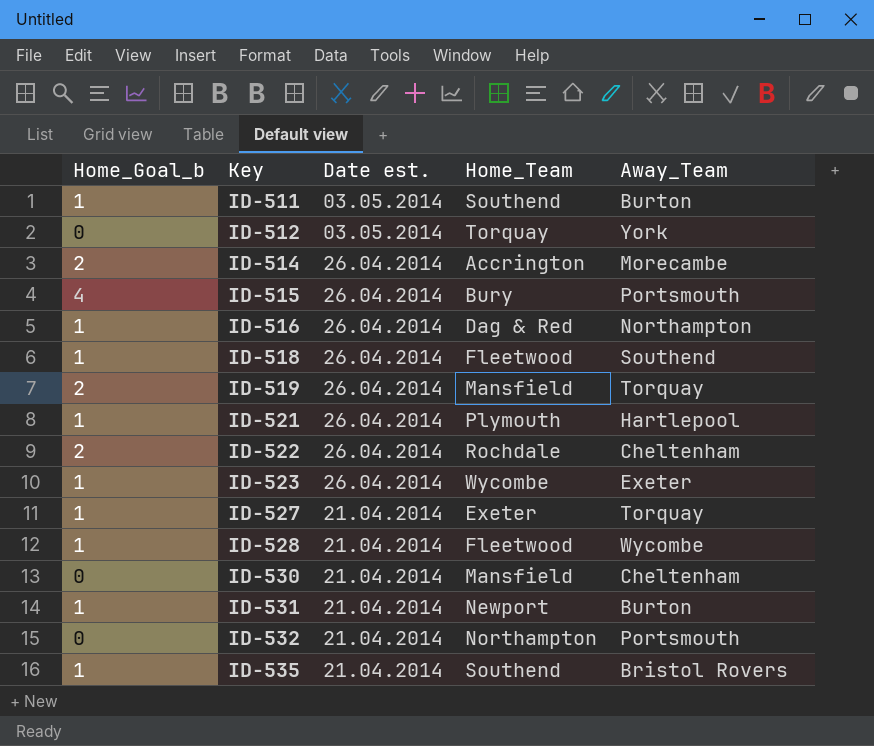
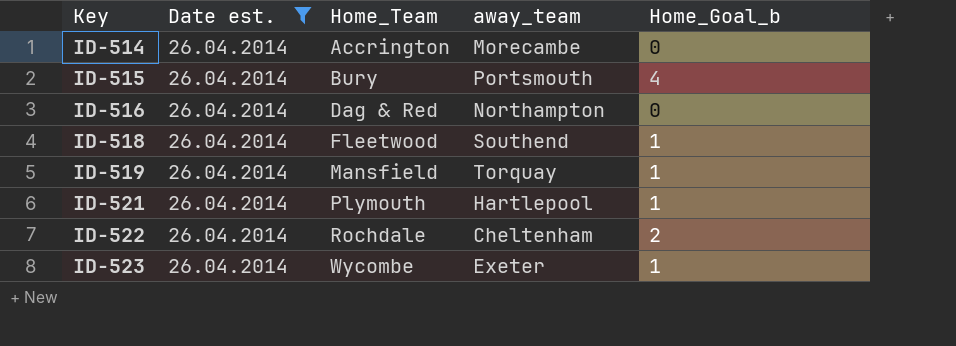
filter: none -> Date est. = 26.04.2014
column name: Away_Team -> away_team
column Home_Goal_b | position: 1 -> 5
ID-514 | Home_Goal_b: 2 -> 0
ID-516 | Home_Goal_b: 1 -> 0
ID-519 | Home_Goal_b: 2 -> 1

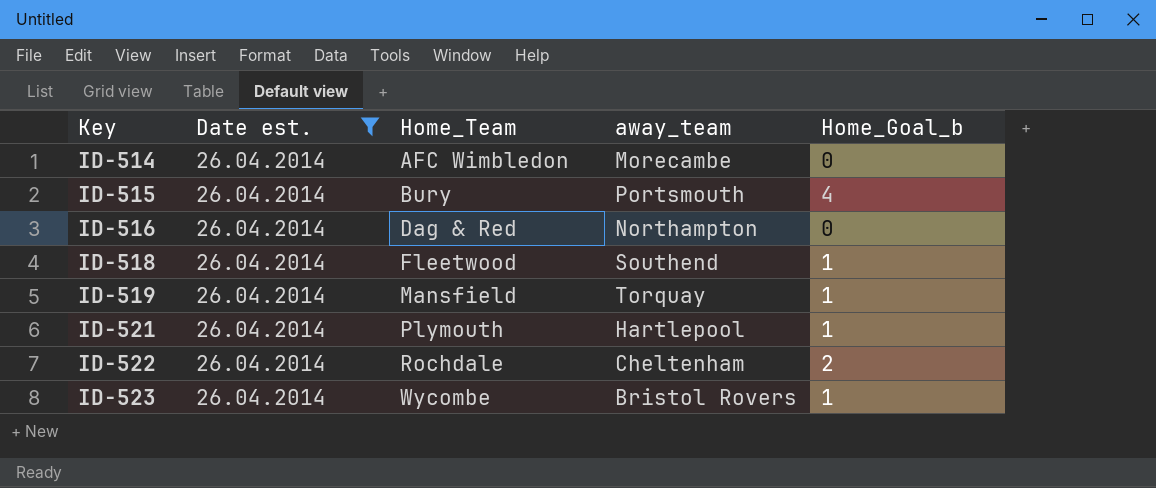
ID-514 | Home_Team: Accrington -> AFC Wimbledon
ID-523 | away_team: Exeter -> Bristol Rovers

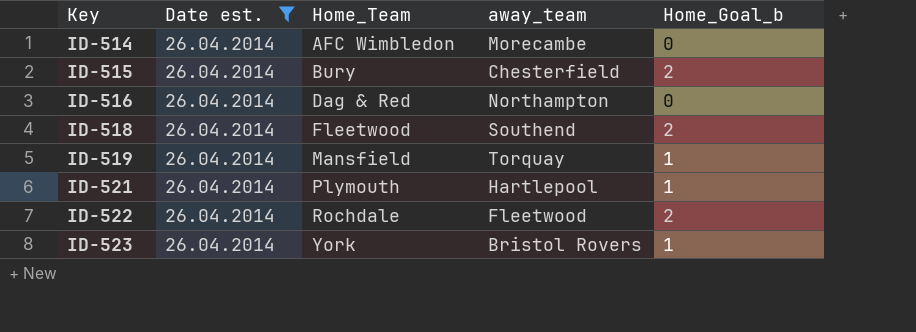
ID-515 | away_team: Portsmouth -> Chesterfield
ID-515 | Home_Goal_b: 4 -> 2
ID-518 | Home_Goal_b: 1 -> 2
ID-522 | away_team: Cheltenham -> Fleetwood
ID-523 | Home_Team: Wycombe -> York

